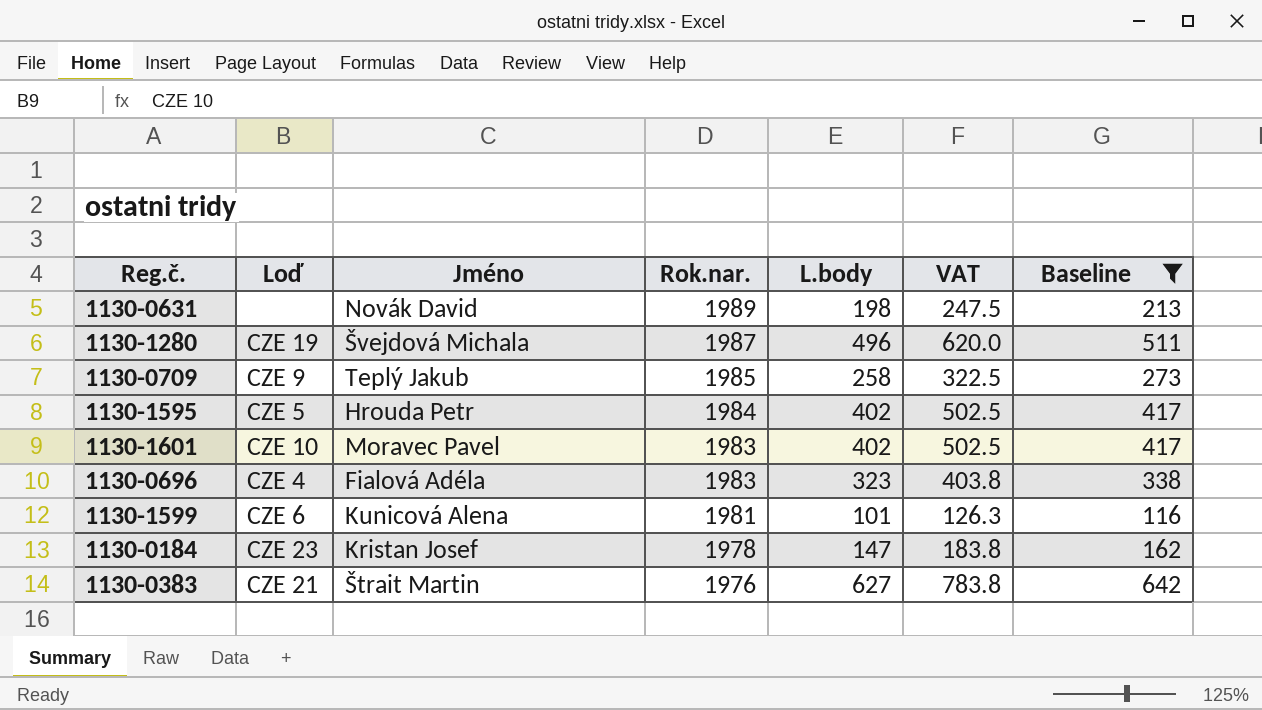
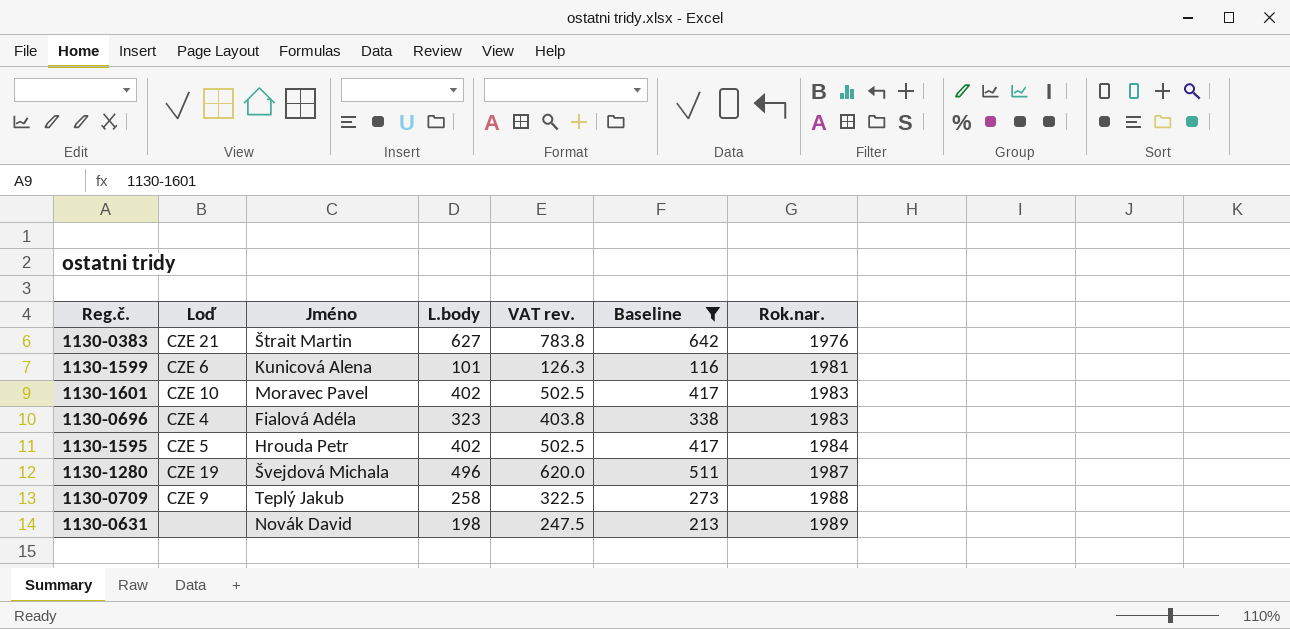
row order: Rok.nar. descending -> Rok.nar. ascending
column name: VAT -> VAT rev.
column Rok.nar. | position: 4 -> 7
row 1130-0184: CZE 23 | Kristan Josef | 1978 | 147 | 183.8 | 162 -> none
1130-0709 | Rok.nar.: 1985 -> 1988

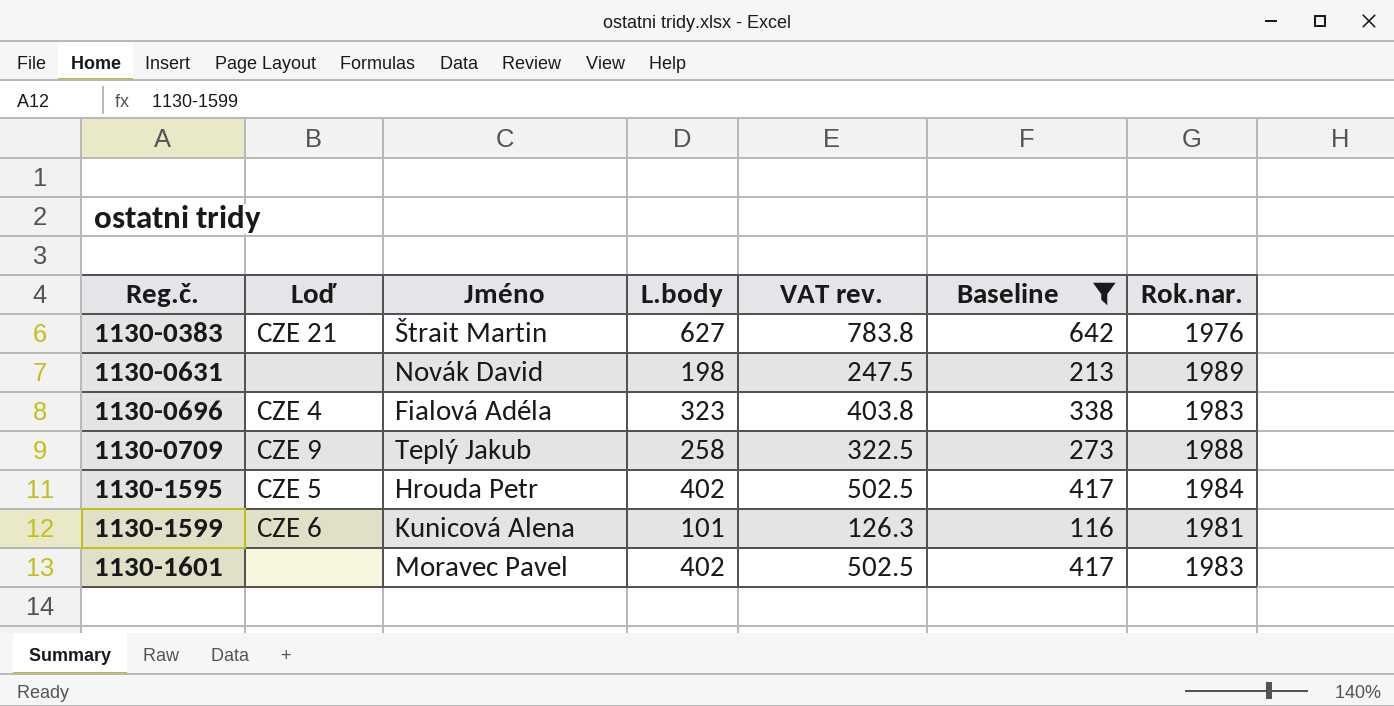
row order: Rok.nar. ascending -> Reg.č. ascending
row 1130-1280: CZE 19 | Švejdová Michala | 496 | 620.0 | 511 | 1987 -> none
1130-1601 | Loď: CZE 10 -> none

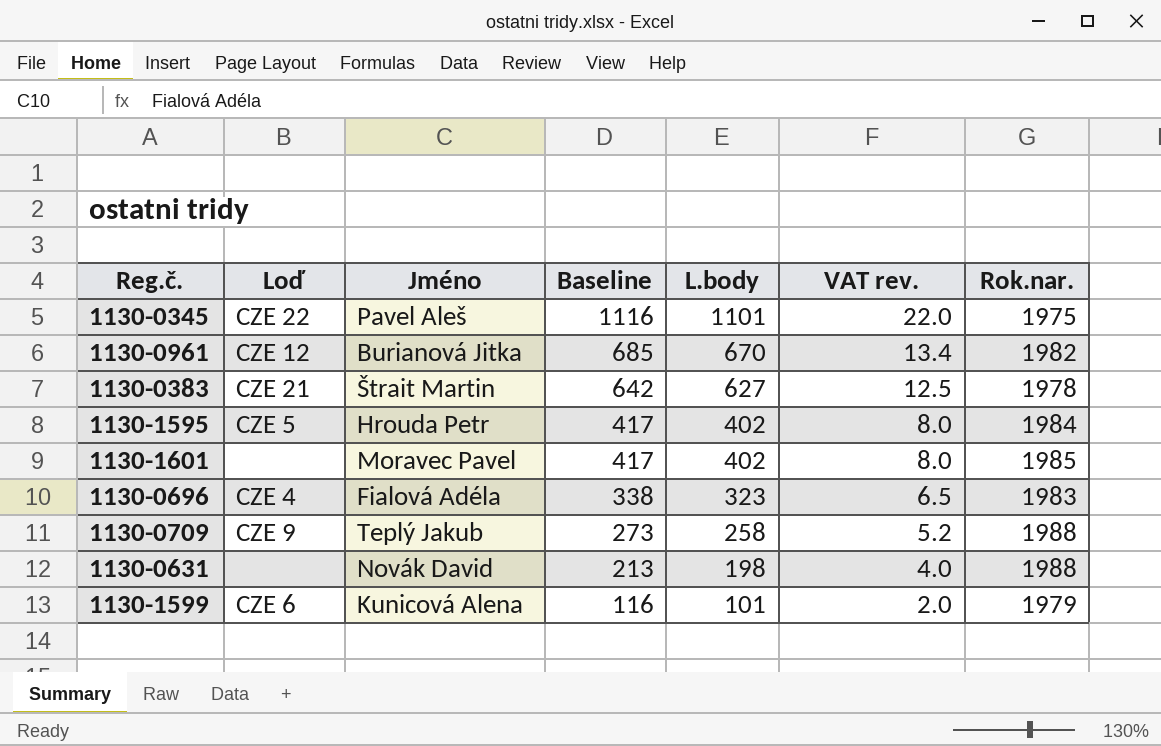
filter: Baseline <= 642 -> none
row order: Reg.č. ascending -> Baseline descending
column Baseline | position: 6 -> 4
column VAT rev. | formula: [L.body] * 1.25 -> [L.body] * 0.02
1130-0383 | Rok.nar.: 1976 -> 1978
1130-1601 | Rok.nar.: 1983 -> 1985
1130-0631 | Rok.nar.: 1989 -> 1988
1130-1599 | Rok.nar.: 1981 -> 1979

